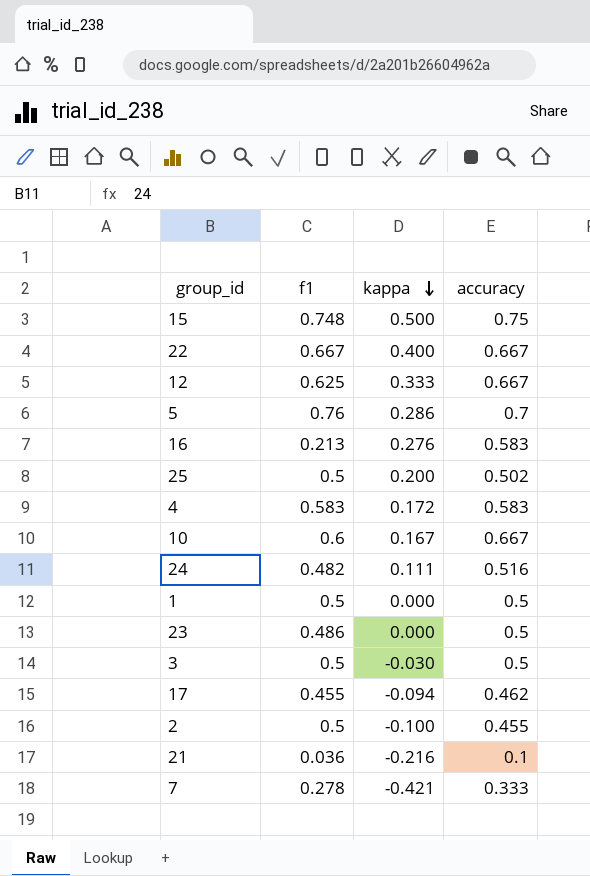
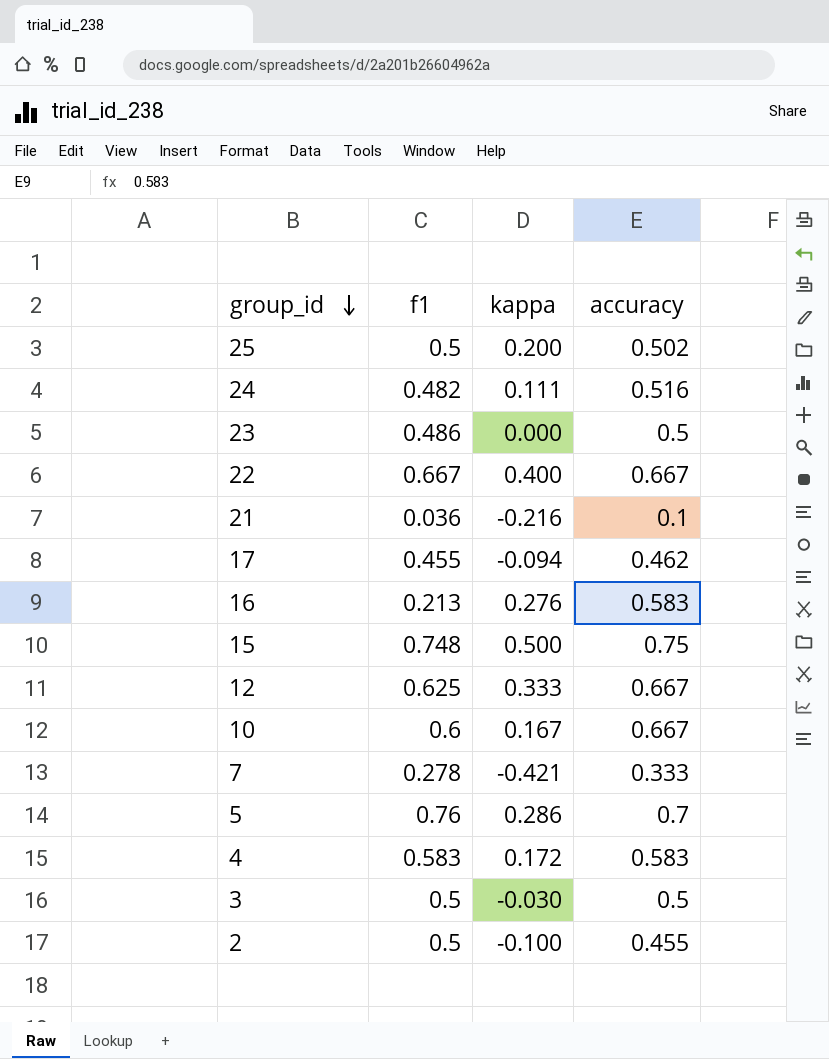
row order: kappa descending -> group_id descending
row 1: 0.5 | 0.000 | 0.5 -> none

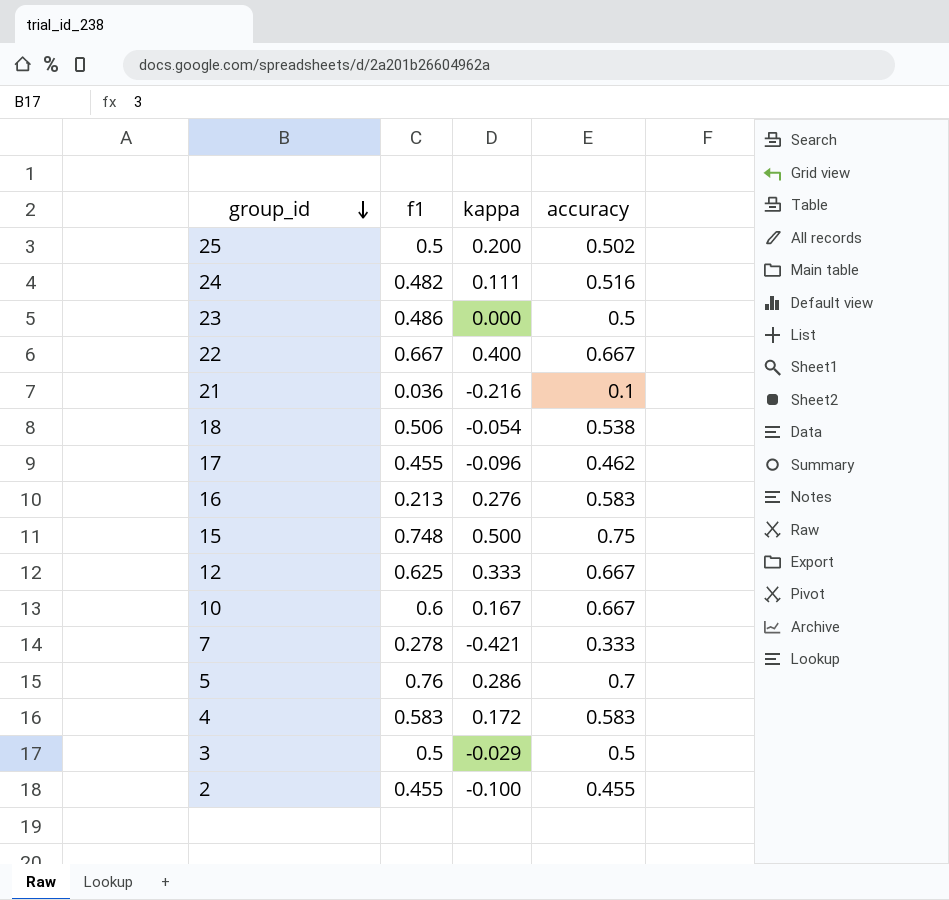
row 18: none -> 0.506 | -0.054 | 0.538
17 | kappa: -0.094 -> -0.096
3 | kappa: -0.030 -> -0.029
2 | f1: 0.5 -> 0.455

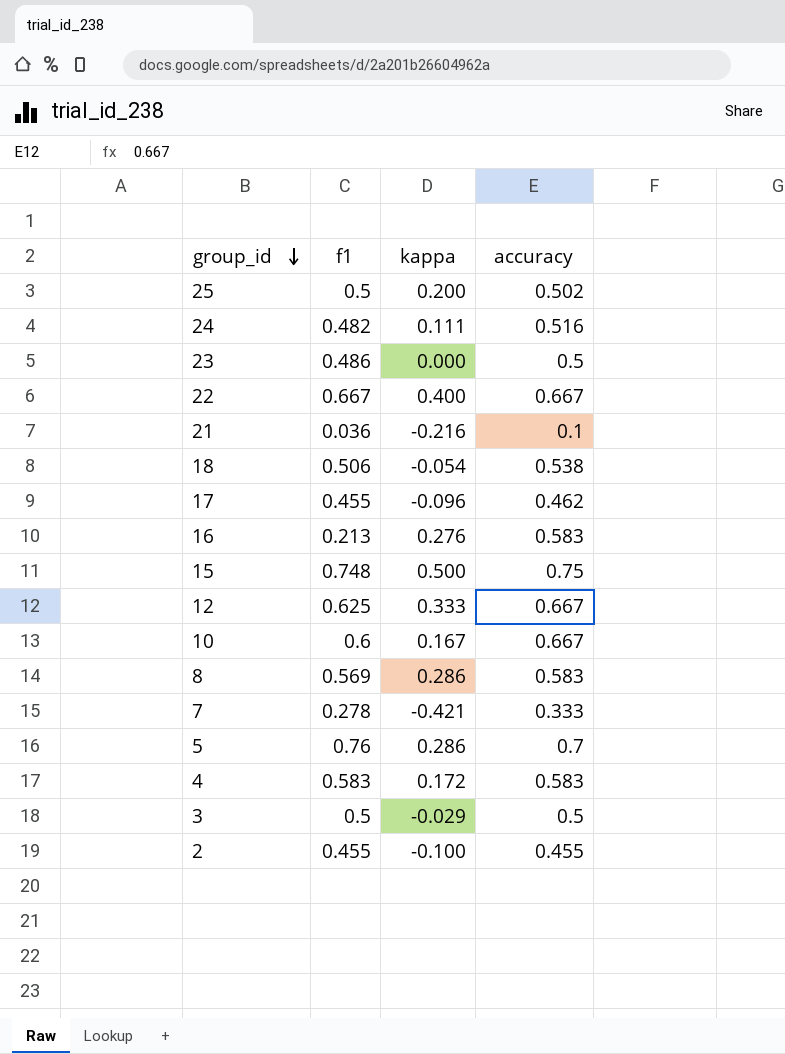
row 8: none -> 0.569 | 0.286 | 0.583

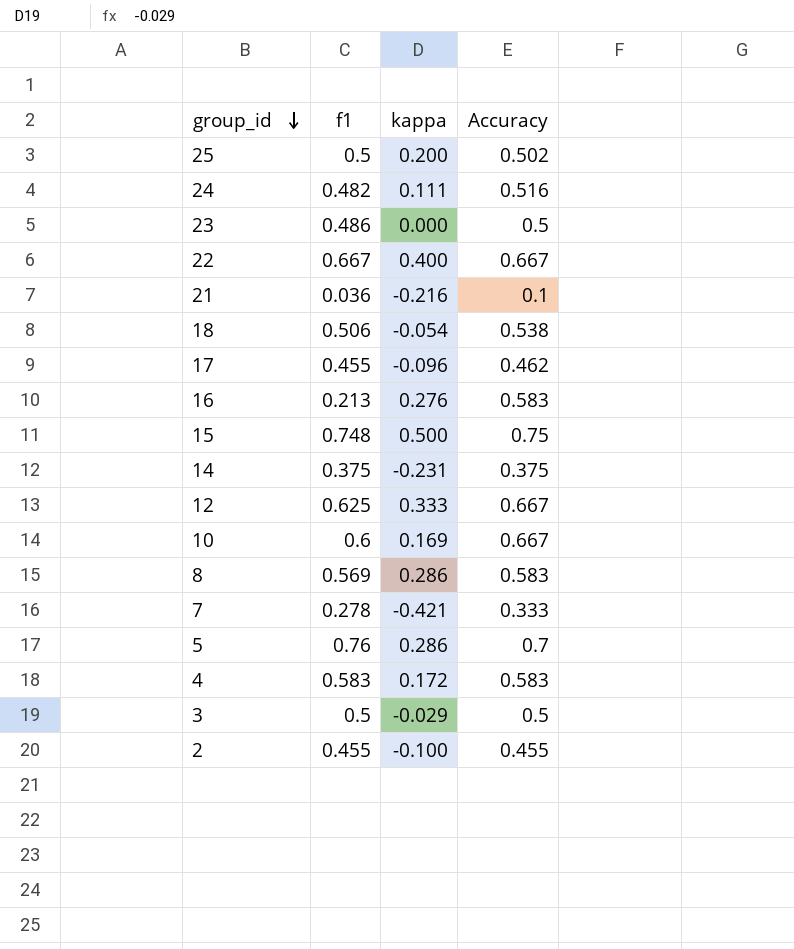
column name: accuracy -> Accuracy
row 14: none -> 0.375 | -0.231 | 0.375
10 | kappa: 0.167 -> 0.169

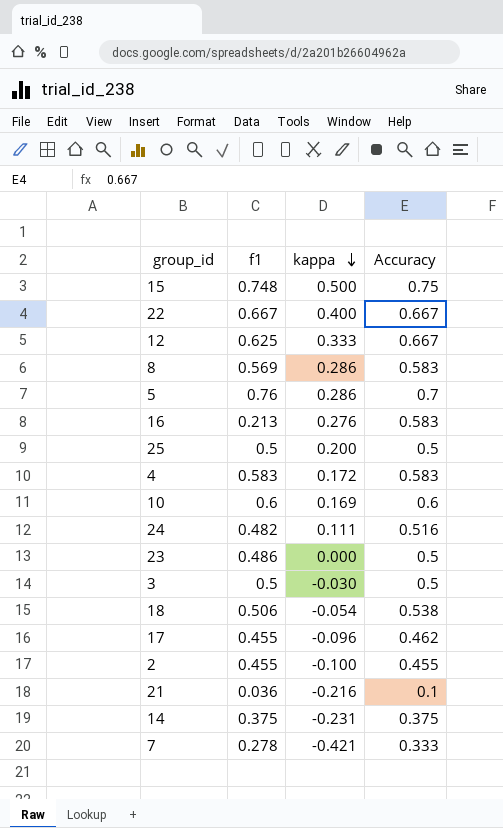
row order: group_id descending -> kappa descending
25 | Accuracy: 0.502 -> 0.5
10 | Accuracy: 0.667 -> 0.6
3 | kappa: -0.029 -> -0.030

